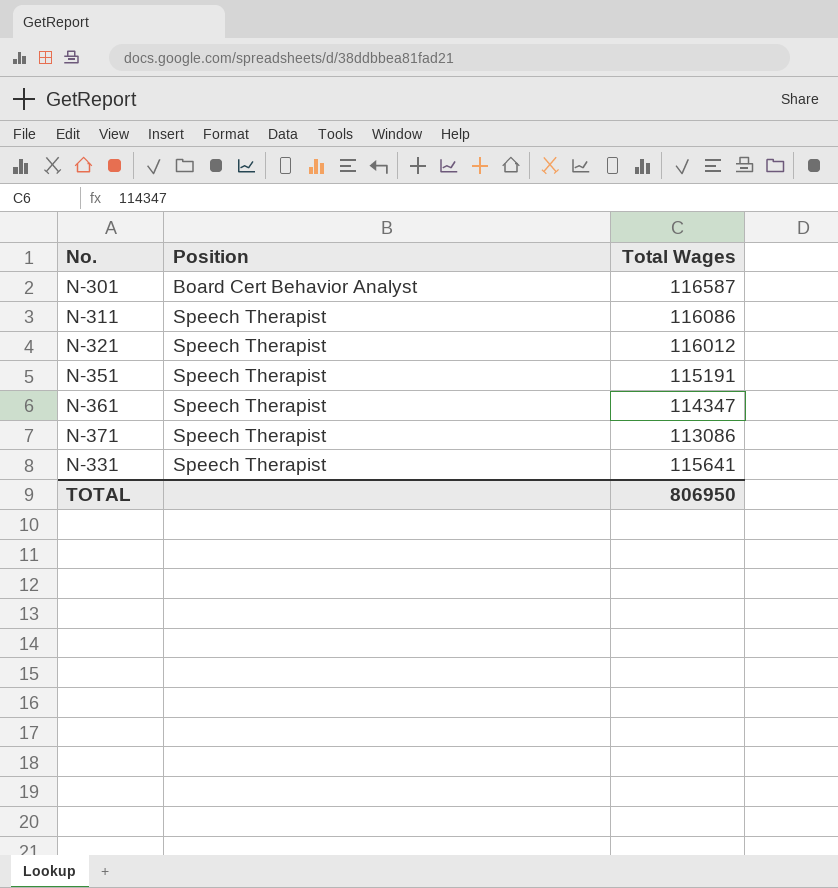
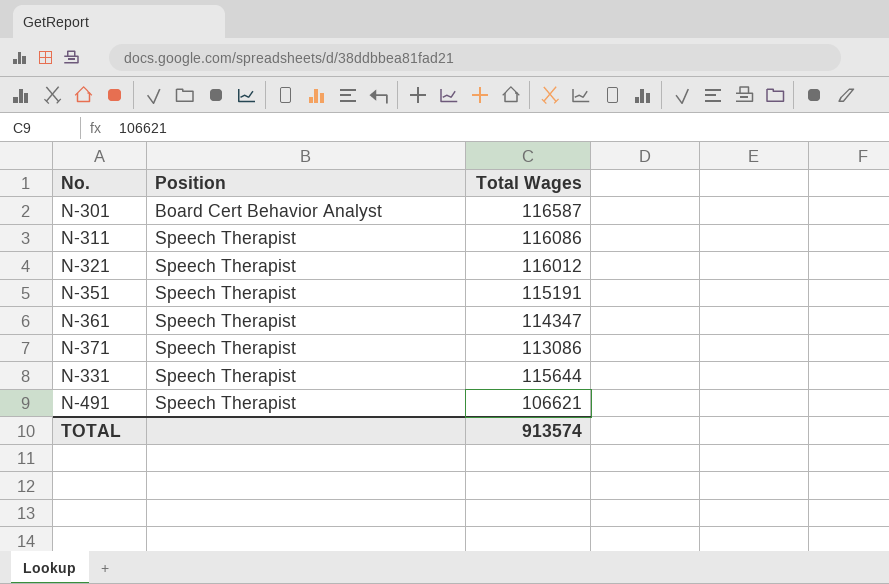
N-331 | Total Wages: 115641 -> 115644
row N-491: none -> Speech Therapist | 106621
TOTAL | Total Wages: 806950 -> 913574

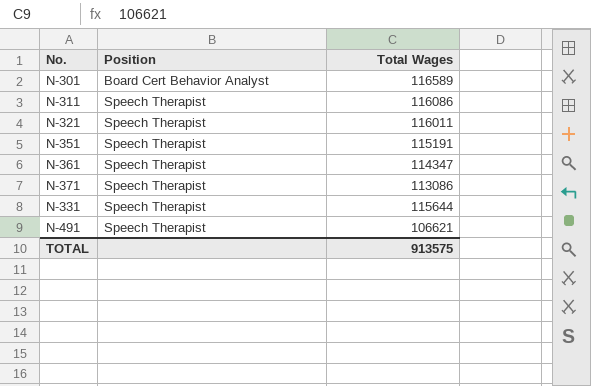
N-301 | Total Wages: 116587 -> 116589
N-321 | Total Wages: 116012 -> 116011
TOTAL | Total Wages: 913574 -> 913575

